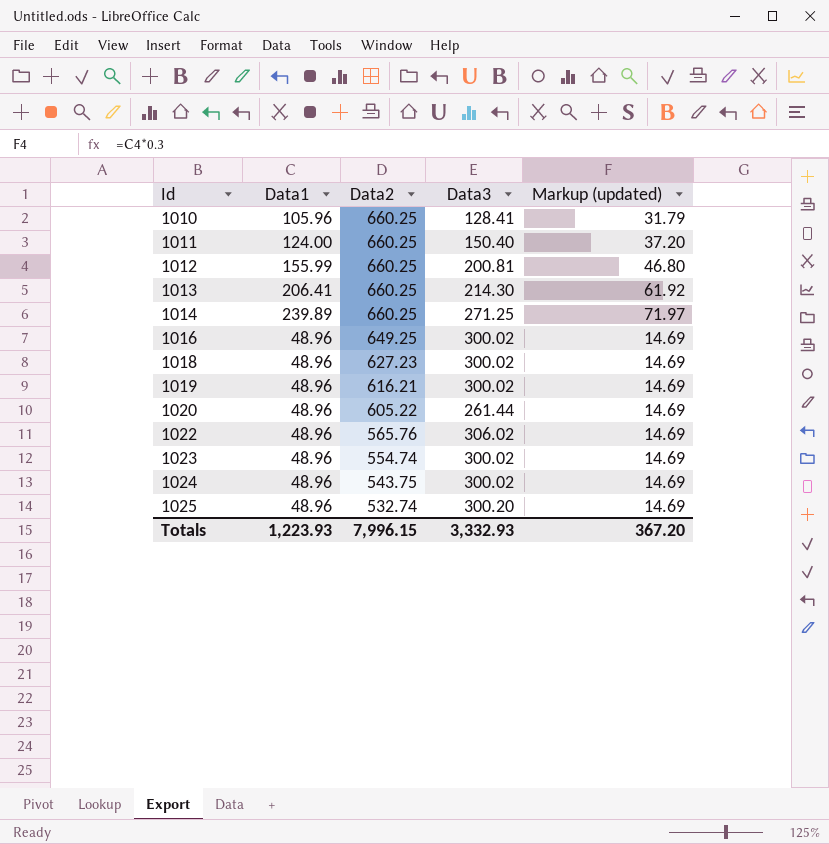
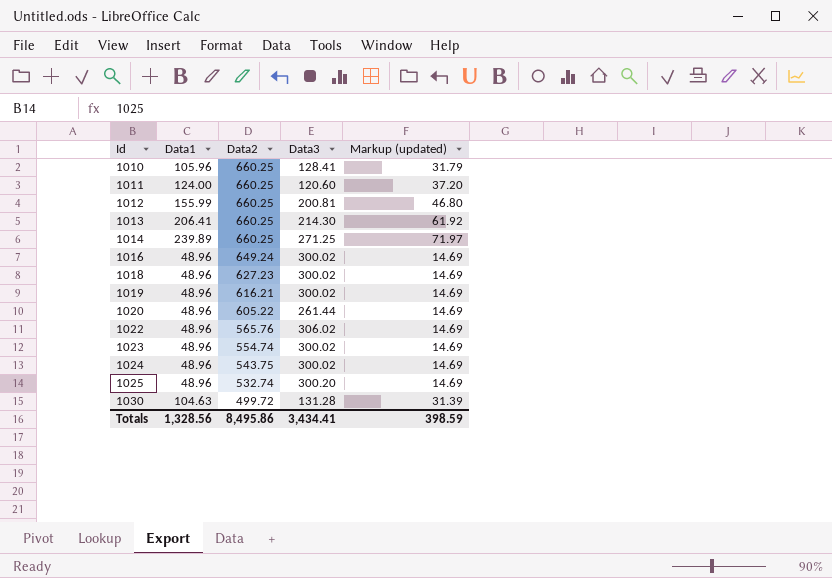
1011 | Data3: 150.40 -> 120.60
1016 | Data2: 649.25 -> 649.24
row 1030: none -> 104.63 | 499.72 | 131.28 | 31.39
Totals | Data1: 1,223.93 -> 1,328.56
Totals | Data2: 7,996.15 -> 8,495.86
Totals | Data3: 3,332.93 -> 3,434.41
Totals | Markup (updated): 367.20 -> 398.59

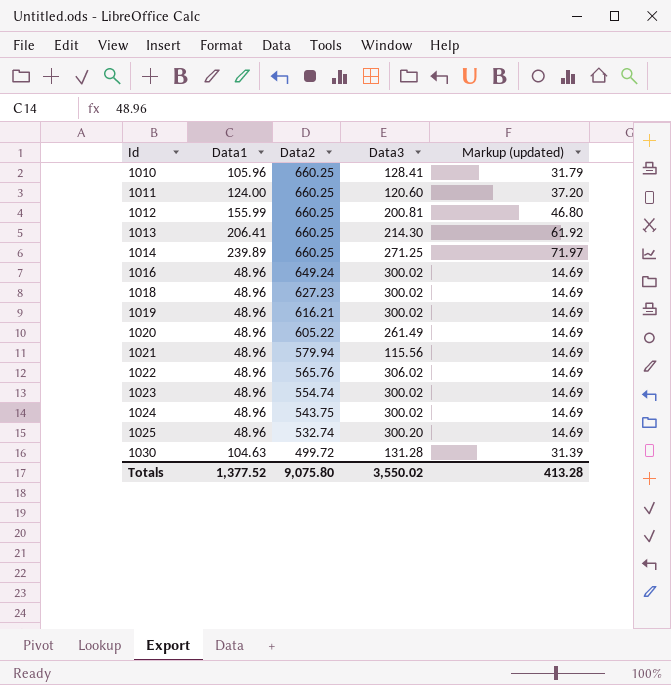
1020 | Data3: 261.44 -> 261.49
row 1021: none -> 48.96 | 579.94 | 115.56 | 14.69
Totals | Data1: 1,328.56 -> 1,377.52
Totals | Data2: 8,495.86 -> 9,075.80
Totals | Data3: 3,434.41 -> 3,550.02
Totals | Markup (updated): 398.59 -> 413.28

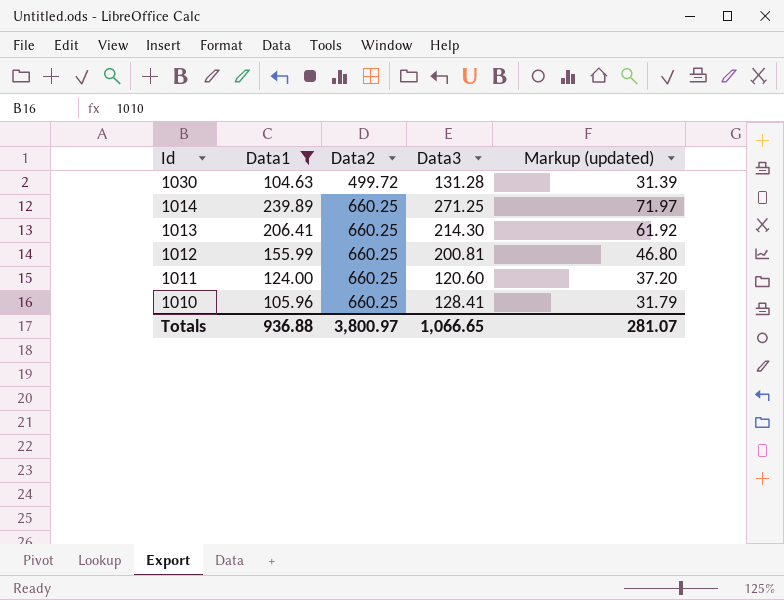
filter: none -> Data1 != 48.96
row order: Id ascending -> Id descending
Totals | Data1: 1,377.52 -> 936.88
Totals | Data2: 9,075.80 -> 3,800.97
Totals | Data3: 3,550.02 -> 1,066.65
Totals | Markup (updated): 413.28 -> 281.07

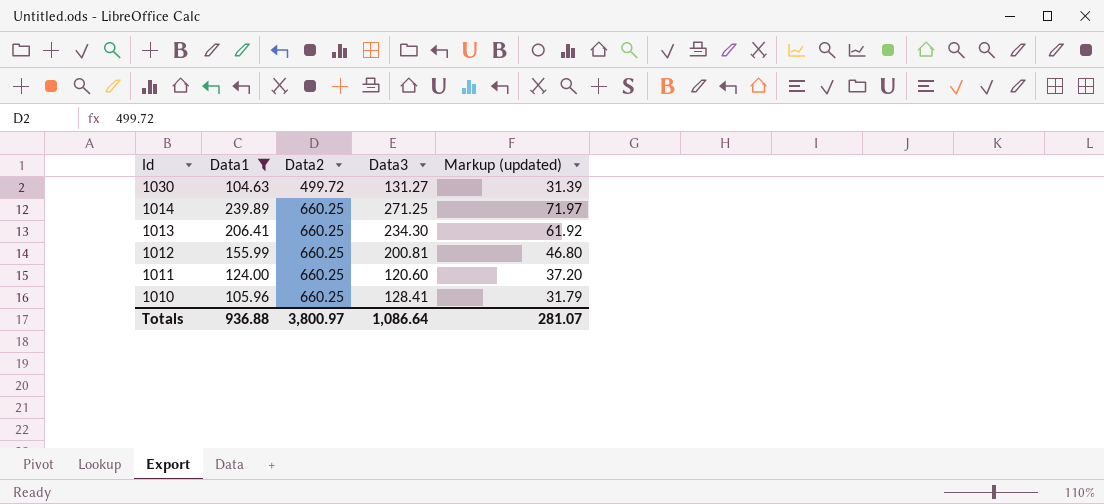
1030 | Data3: 131.28 -> 131.27
1013 | Data3: 214.30 -> 234.30
Totals | Data3: 1,066.65 -> 1,086.64

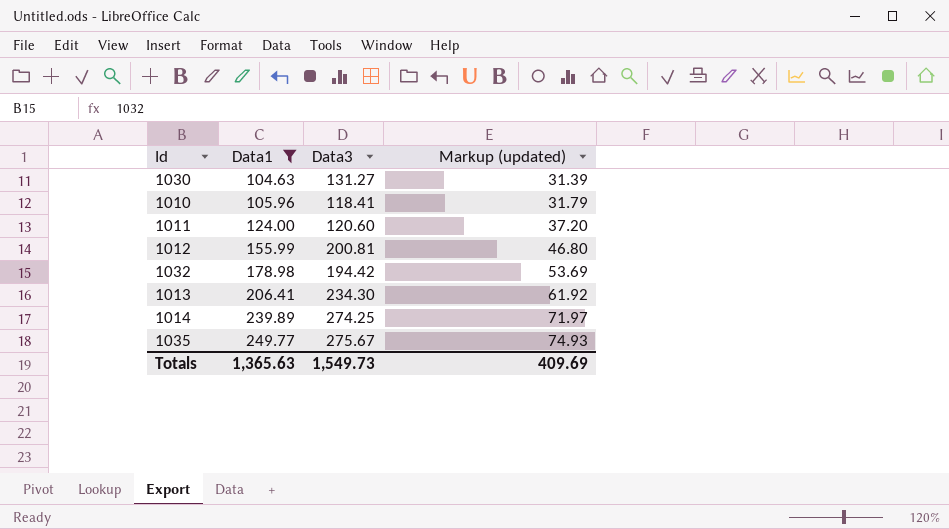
row order: Id descending -> Data1 ascending
column Data2 | position: 3 -> none
1010 | Data3: 128.41 -> 118.41
row 1032: none -> 178.98 | 194.42 | 53.69
1014 | Data3: 271.25 -> 274.25
row 1035: none -> 249.77 | 275.67 | 74.93
Totals | Data1: 936.88 -> 1,365.63
Totals | Data3: 1,086.64 -> 1,549.73
Totals | Markup (updated): 281.07 -> 409.69

